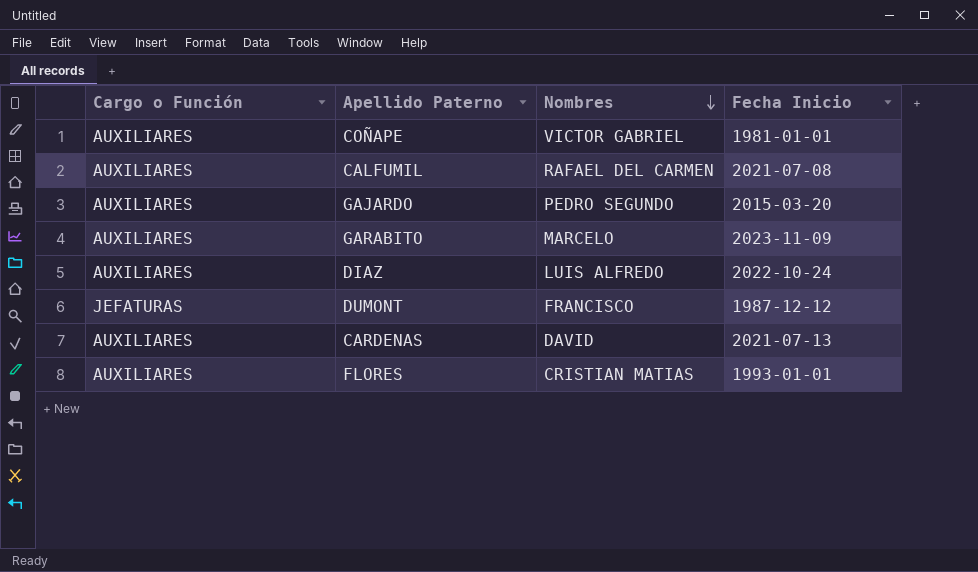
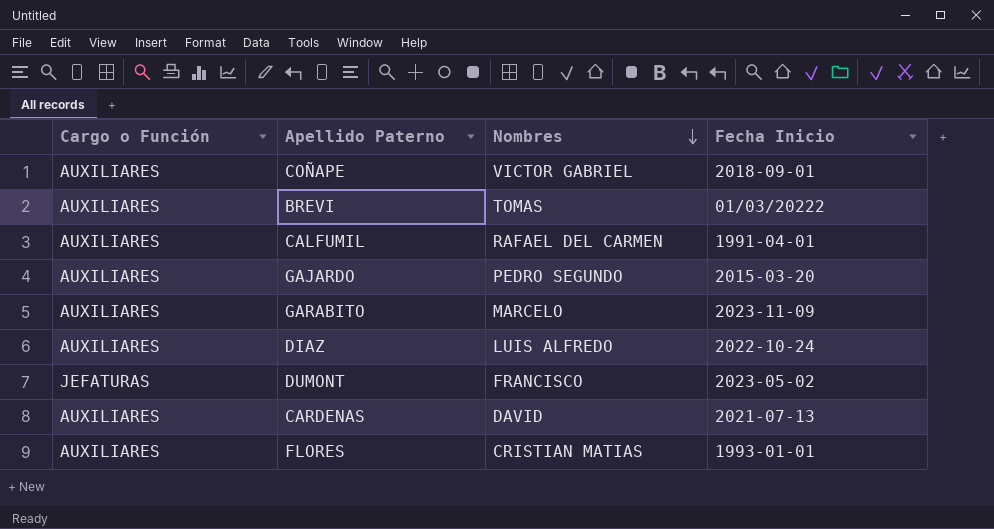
COÑAPE | Fecha Inicio: 1981-01-01 -> 2018-09-01
row BREVI: none -> AUXILIARES | TOMAS | 01/03/20222
CALFUMIL | Fecha Inicio: 2021-07-08 -> 1991-04-01
DUMONT | Fecha Inicio: 1987-12-12 -> 2023-05-02

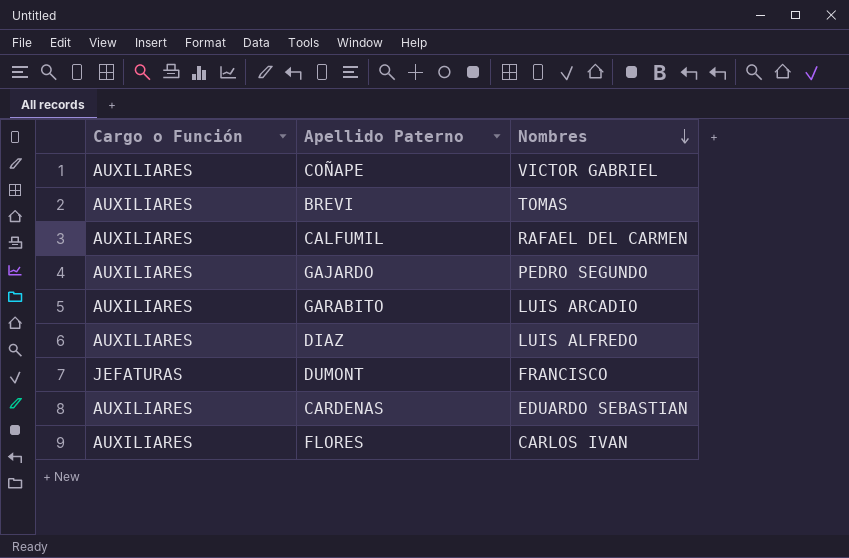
column Fecha Inicio | position: 4 -> none
GARABITO | Nombres: MARCELO -> LUIS ARCADIO
CARDENAS | Nombres: DAVID -> EDUARDO SEBASTIAN
FLORES | Nombres: CRISTIAN MATIAS -> CARLOS IVAN

